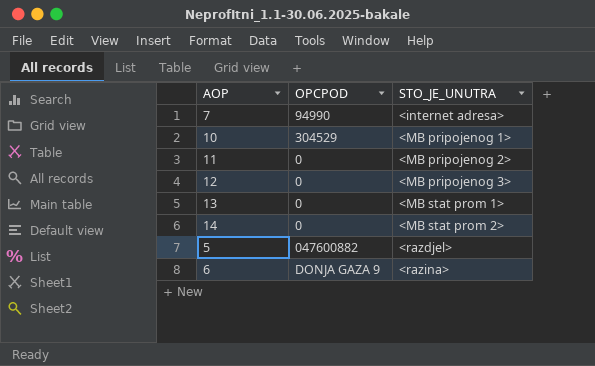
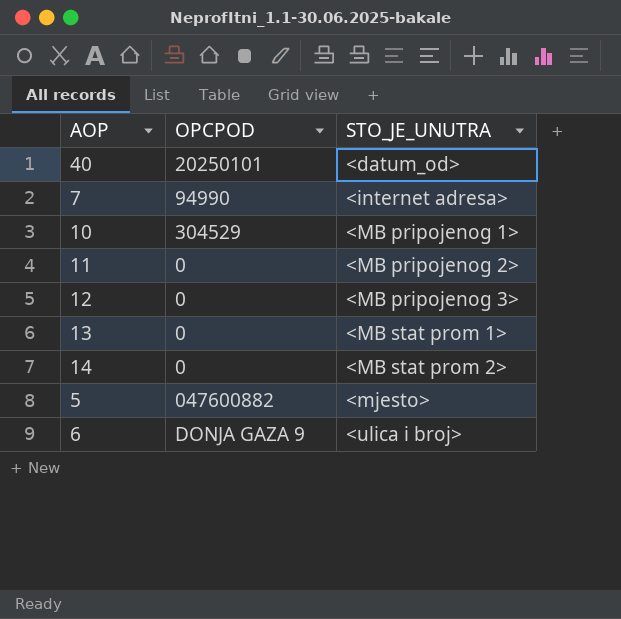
row 40: none -> 20250101 | <datum_od>
5 | STO_JE_UNUTRA: <razdjel> -> <mjesto>
6 | STO_JE_UNUTRA: <razina> -> <ulica i broj>

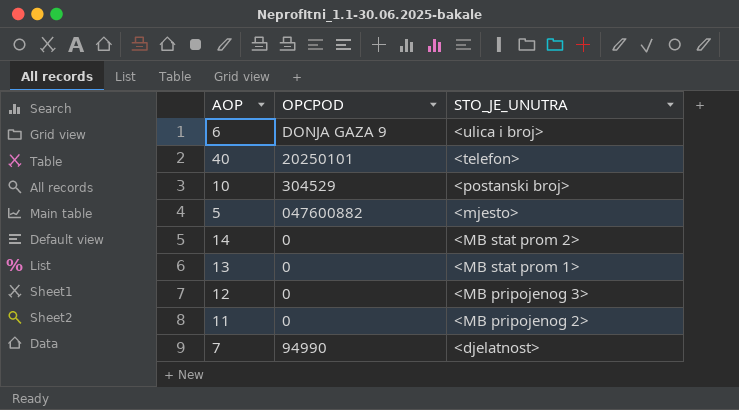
row order: STO_JE_UNUTRA ascending -> STO_JE_UNUTRA descending
40 | STO_JE_UNUTRA: <datum_od> -> <telefon>
10 | STO_JE_UNUTRA: <MB pripojenog 1> -> <postanski broj>
7 | STO_JE_UNUTRA: <internet adresa> -> <djelatnost>

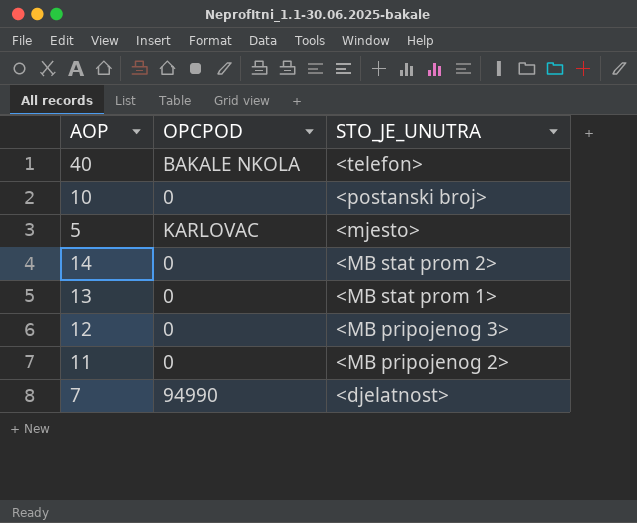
row 6: DONJA GAZA 9 | <ulica i broj> -> none
40 | OPCPOD: 20250101 -> BAKALE NKOLA
10 | OPCPOD: 304529 -> 0
5 | OPCPOD: 047600882 -> KARLOVAC

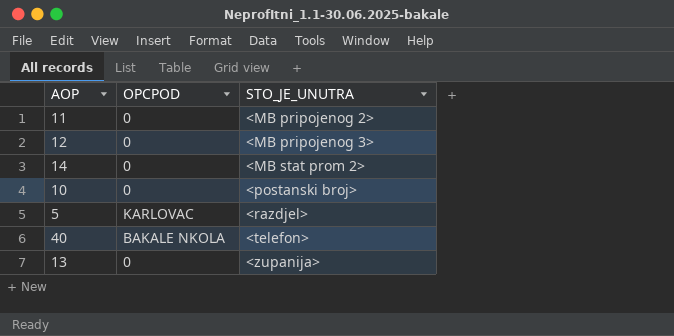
row order: STO_JE_UNUTRA descending -> STO_JE_UNUTRA ascending
row 7: 94990 | <djelatnost> -> none
5 | STO_JE_UNUTRA: <mjesto> -> <razdjel>
13 | STO_JE_UNUTRA: <MB stat prom 1> -> <zupanija>

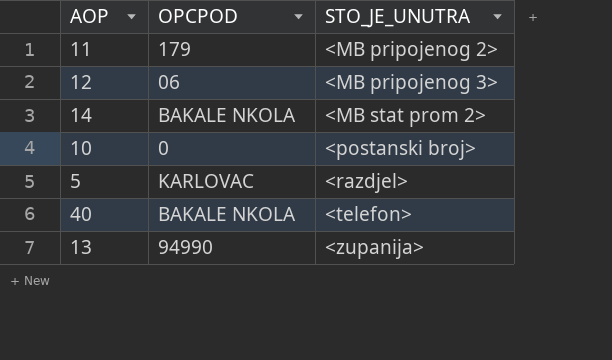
11 | OPCPOD: 0 -> 179
12 | OPCPOD: 0 -> 06
14 | OPCPOD: 0 -> BAKALE NKOLA
13 | OPCPOD: 0 -> 94990

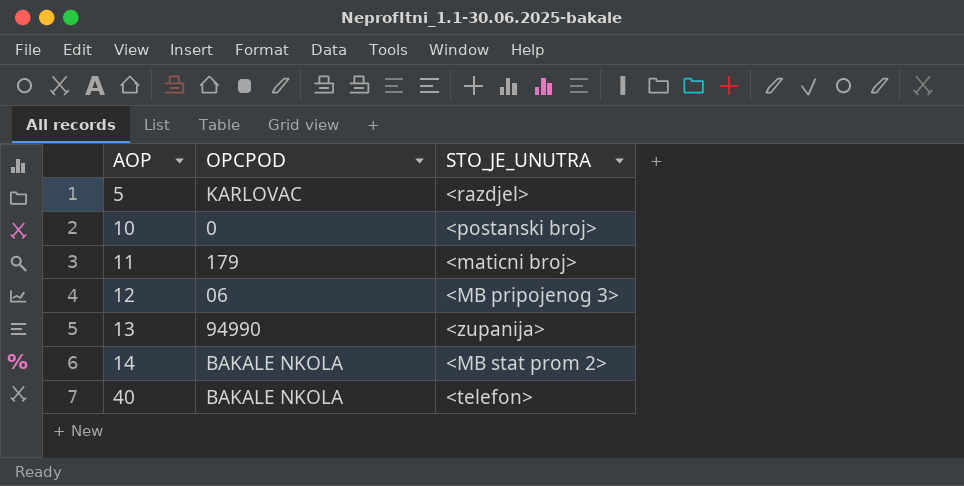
row order: STO_JE_UNUTRA ascending -> AOP ascending
11 | STO_JE_UNUTRA: <MB pripojenog 2> -> <maticni broj>

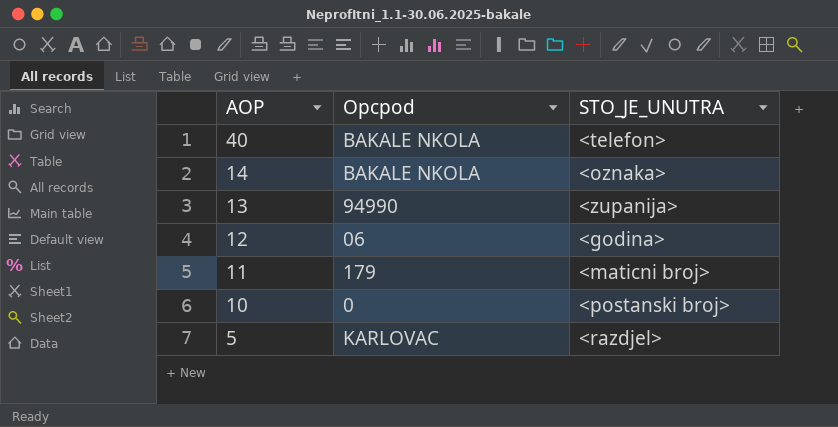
row order: AOP ascending -> AOP descending
column name: OPCPOD -> Opcpod
14 | STO_JE_UNUTRA: <MB stat prom 2> -> <oznaka>
12 | STO_JE_UNUTRA: <MB pripojenog 3> -> <godina>

